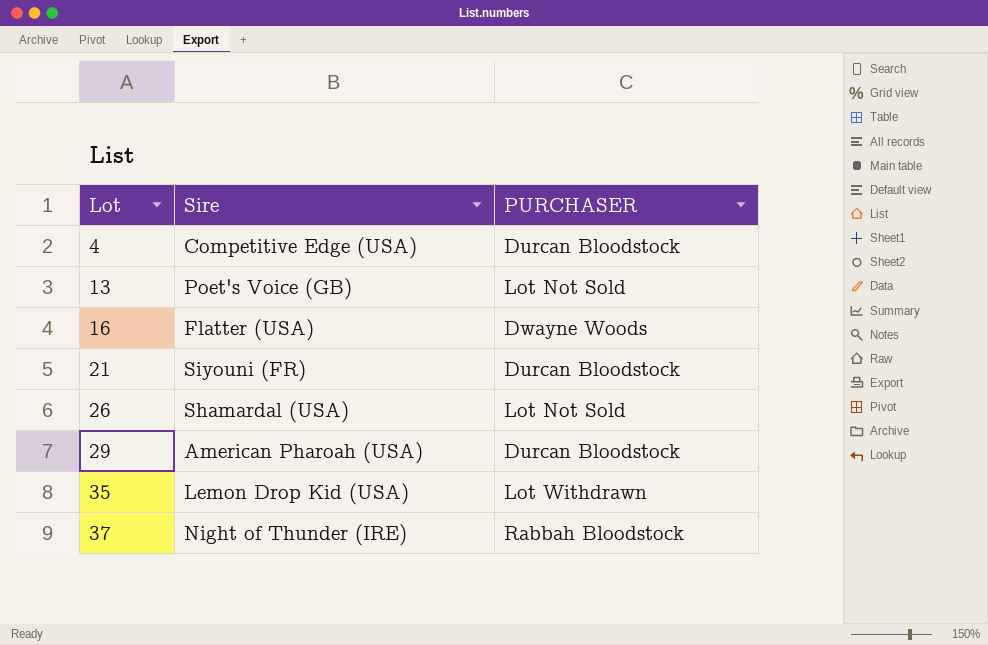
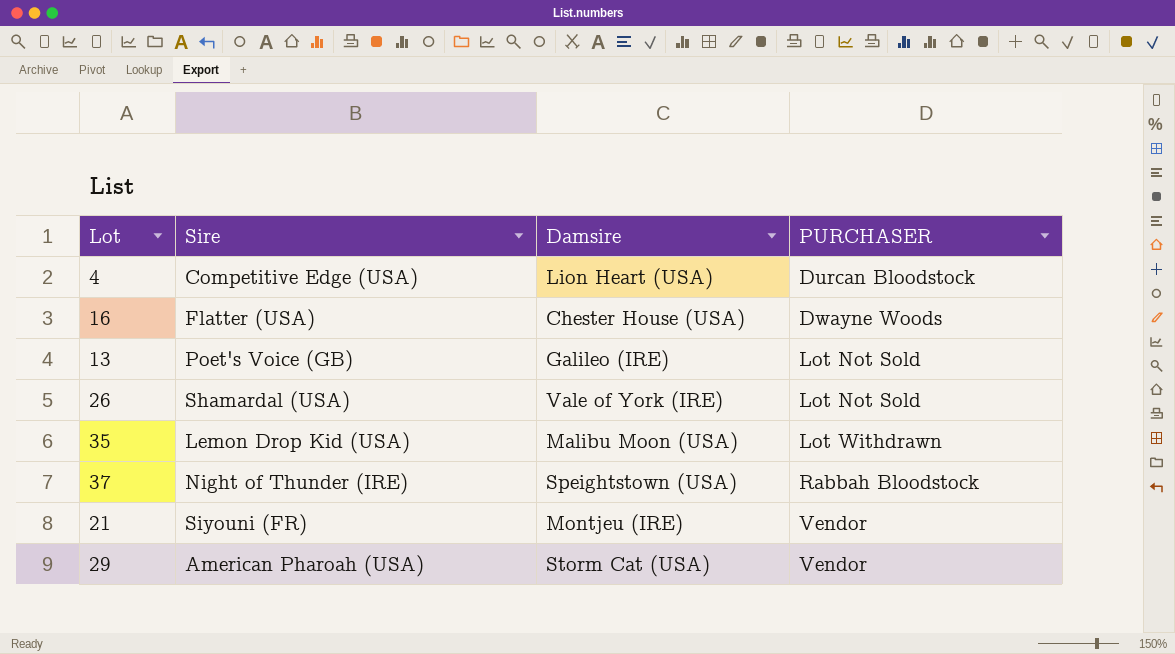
row order: Lot ascending -> PURCHASER ascending
column Damsire | position: none -> 3
21 | PURCHASER: Durcan Bloodstock -> Vendor
29 | PURCHASER: Durcan Bloodstock -> Vendor

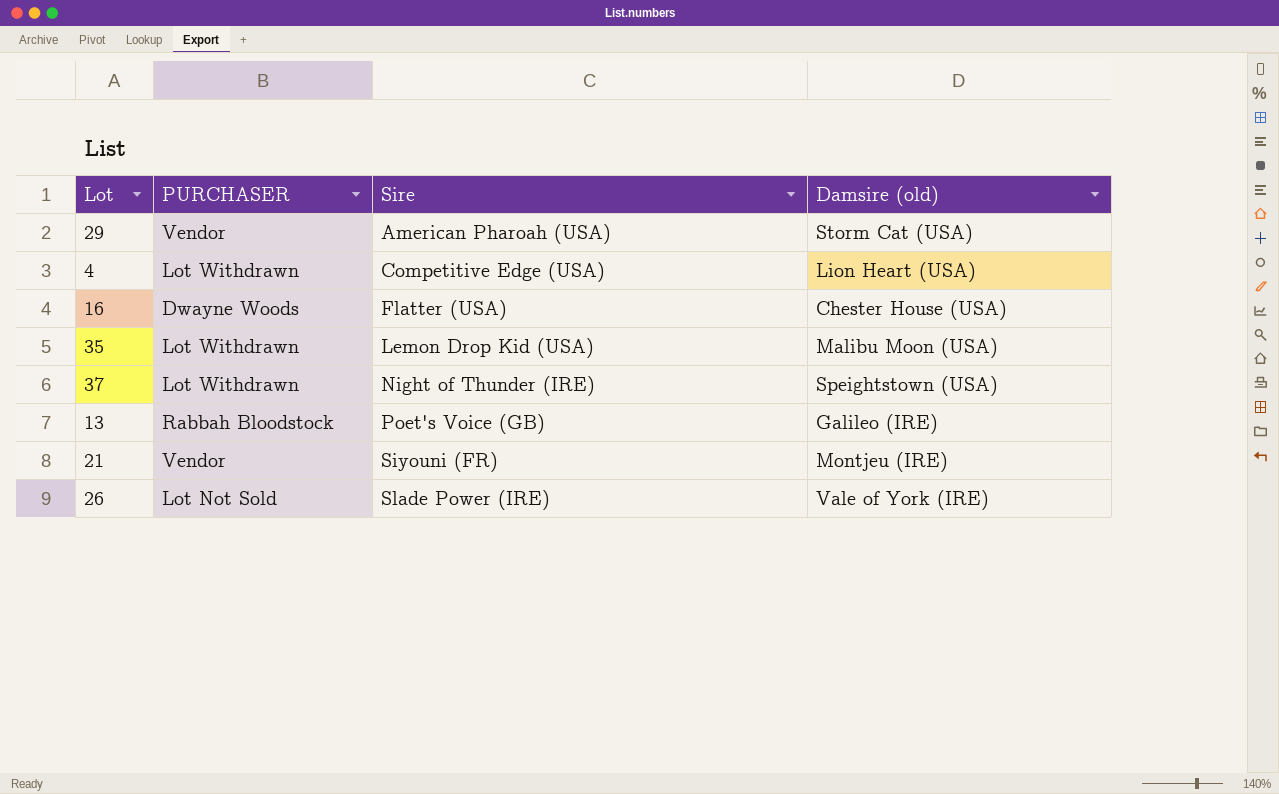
row order: PURCHASER ascending -> Sire ascending
column PURCHASER | position: 4 -> 2
column name: Damsire -> Damsire (old)
4 | PURCHASER: Durcan Bloodstock -> Lot Withdrawn
37 | PURCHASER: Rabbah Bloodstock -> Lot Withdrawn
13 | PURCHASER: Lot Not Sold -> Rabbah Bloodstock
26 | Sire: Shamardal (USA) -> Slade Power (IRE)

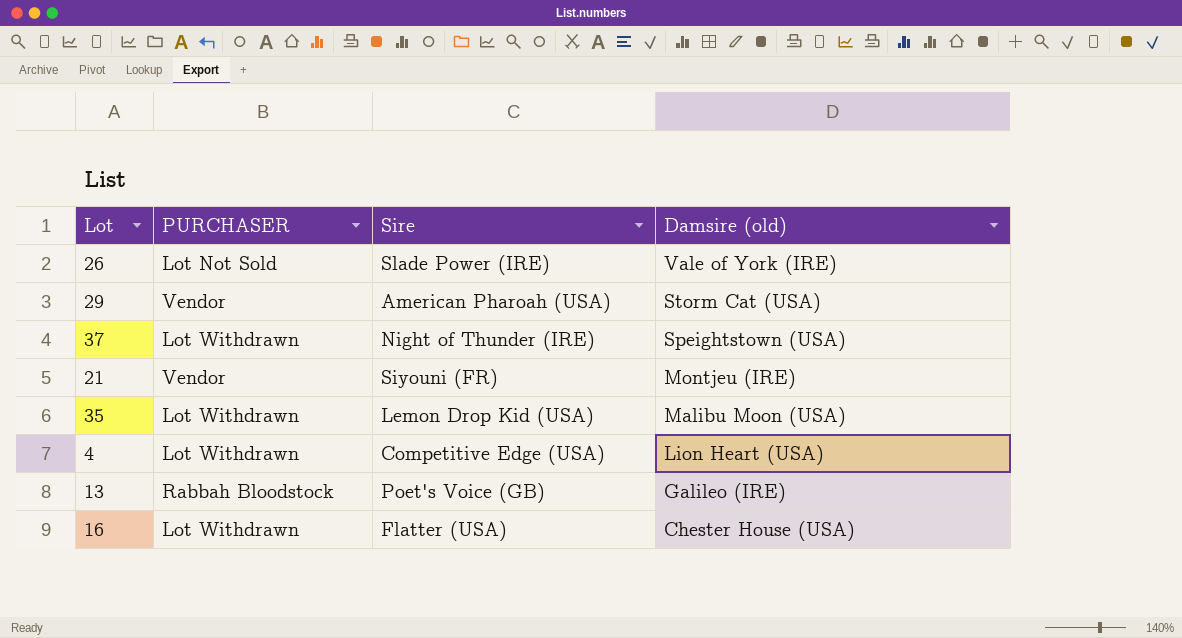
row order: Sire ascending -> Damsire (old) descending
16 | PURCHASER: Dwayne Woods -> Lot Withdrawn

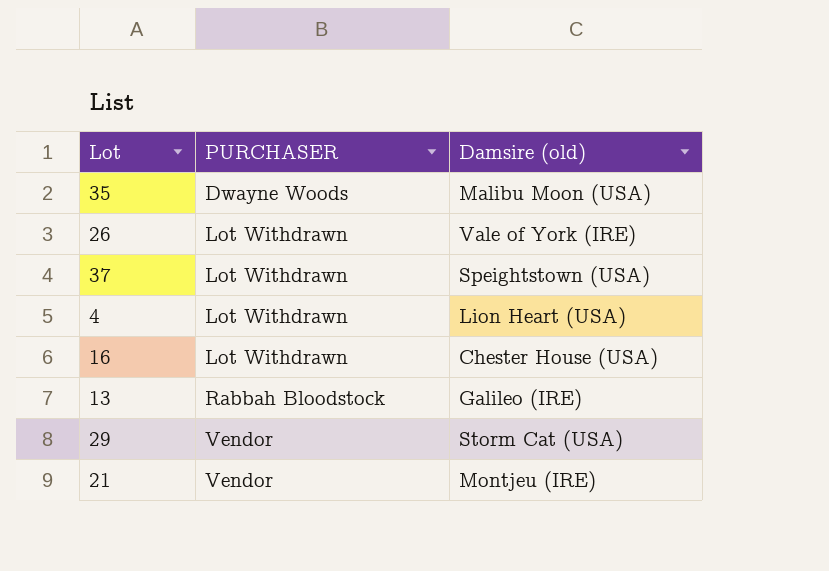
row order: Damsire (old) descending -> PURCHASER ascending
column Sire | position: 3 -> none
35 | PURCHASER: Lot Withdrawn -> Dwayne Woods
26 | PURCHASER: Lot Not Sold -> Lot Withdrawn

